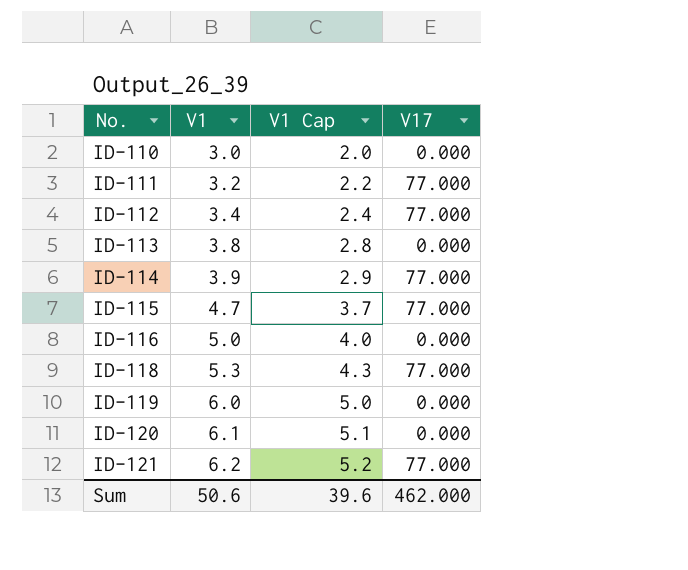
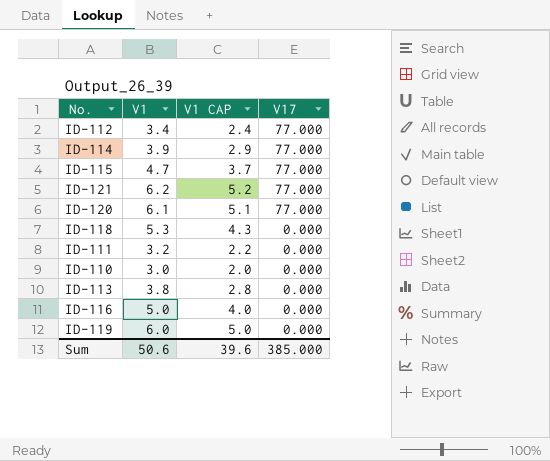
row order: No. ascending -> V17 descending
column name: V1 Cap -> V1 CAP
ID-120 | V17: 0.000 -> 77.000
ID-118 | V17: 77.000 -> 0.000
ID-111 | V17: 77.000 -> 0.000
Sum | V17: 462.000 -> 385.000

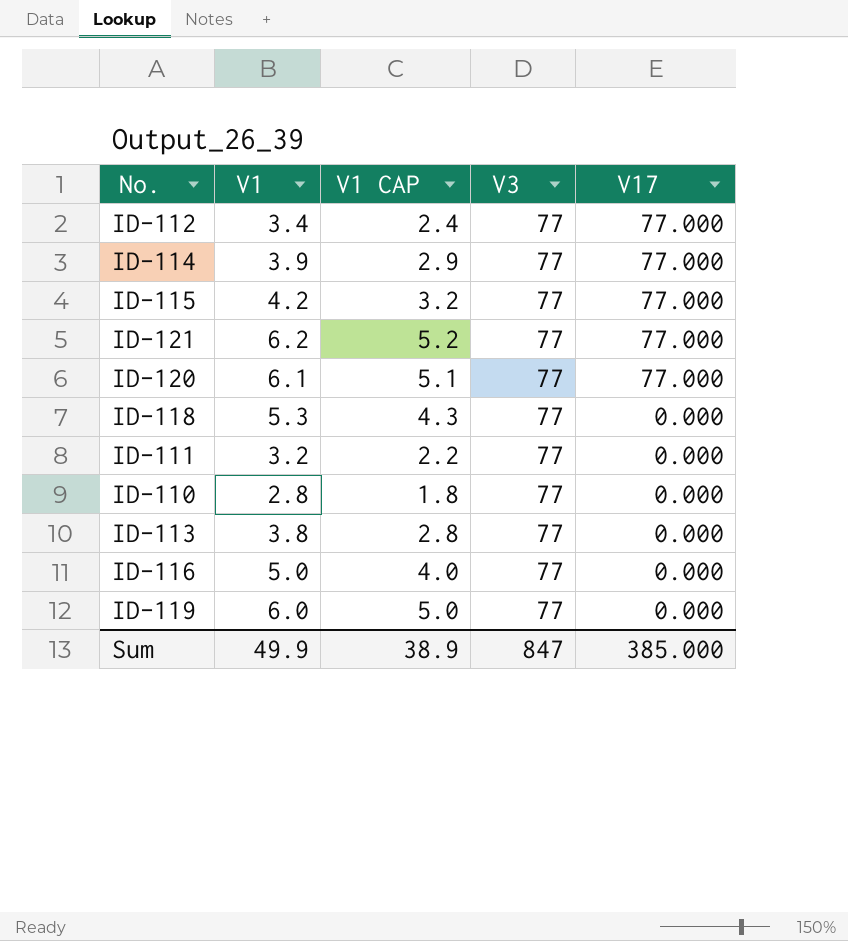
column V3 | position: none -> 4
ID-115 | V1: 4.7 -> 4.2
ID-115 | V1 CAP: 3.7 -> 3.2
ID-110 | V1: 3.0 -> 2.8
ID-110 | V1 CAP: 2.0 -> 1.8
Sum | V1: 50.6 -> 49.9
Sum | V1 CAP: 39.6 -> 38.9

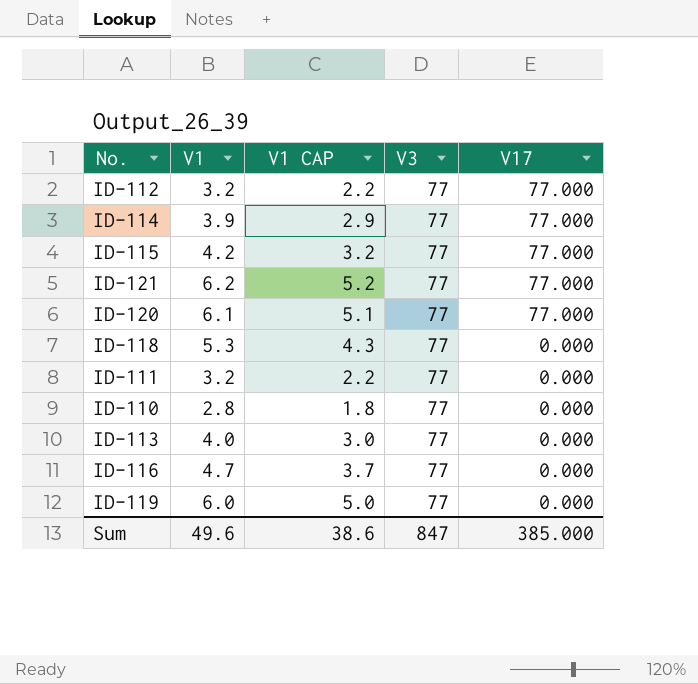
ID-112 | V1: 3.4 -> 3.2
ID-112 | V1 CAP: 2.4 -> 2.2
ID-113 | V1: 3.8 -> 4.0
ID-113 | V1 CAP: 2.8 -> 3.0
ID-116 | V1: 5.0 -> 4.7
ID-116 | V1 CAP: 4.0 -> 3.7
Sum | V1: 49.9 -> 49.6
Sum | V1 CAP: 38.9 -> 38.6

